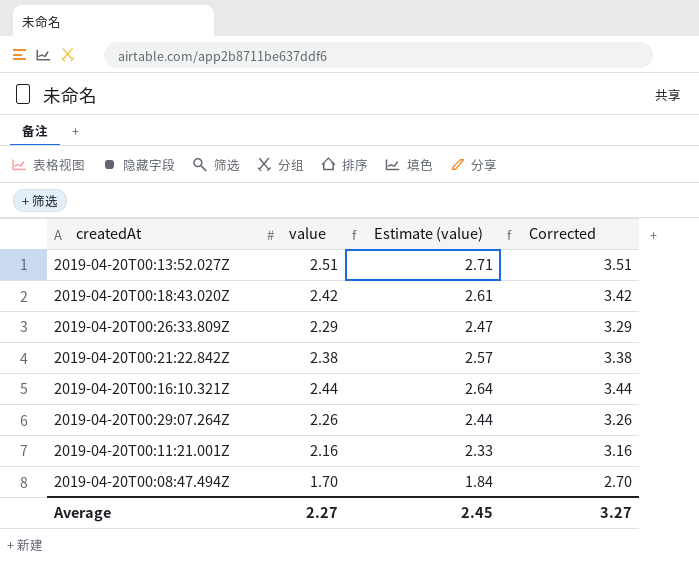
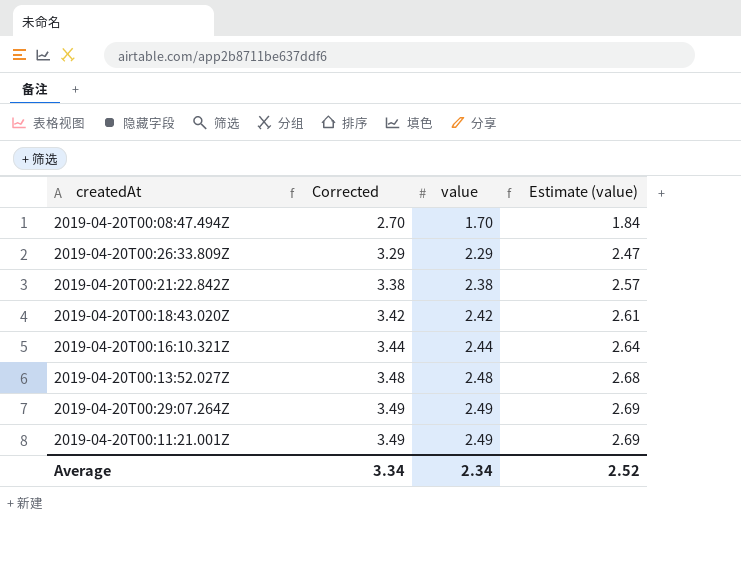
row order: none -> Corrected ascending
column Corrected | position: 4 -> 2
2019-04-20T00:13:52.027Z | Corrected: 3.51 -> 3.48
2019-04-20T00:13:52.027Z | value: 2.51 -> 2.48
2019-04-20T00:13:52.027Z | Estimate (value): 2.71 -> 2.68
2019-04-20T00:29:07.264Z | Corrected: 3.26 -> 3.49
2019-04-20T00:29:07.264Z | value: 2.26 -> 2.49
2019-04-20T00:29:07.264Z | Estimate (value): 2.44 -> 2.69
2019-04-20T00:11:21.001Z | Corrected: 3.16 -> 3.49
2019-04-20T00:11:21.001Z | value: 2.16 -> 2.49
2019-04-20T00:11:21.001Z | Estimate (value): 2.33 -> 2.69
Average | Corrected: 3.27 -> 3.34
Average | value: 2.27 -> 2.34
Average | Estimate (value): 2.45 -> 2.52

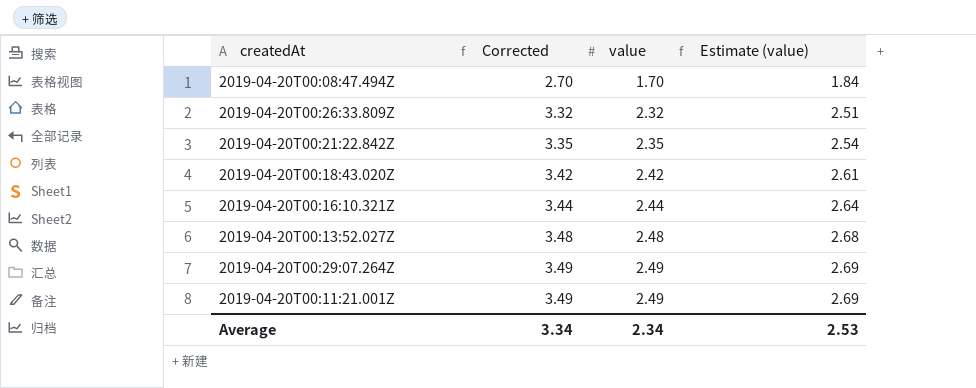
2019-04-20T00:26:33.809Z | Corrected: 3.29 -> 3.32
2019-04-20T00:26:33.809Z | value: 2.29 -> 2.32
2019-04-20T00:26:33.809Z | Estimate (value): 2.47 -> 2.51
2019-04-20T00:21:22.842Z | Corrected: 3.38 -> 3.35
2019-04-20T00:21:22.842Z | value: 2.38 -> 2.35
2019-04-20T00:21:22.842Z | Estimate (value): 2.57 -> 2.54
Average | Estimate (value): 2.52 -> 2.53

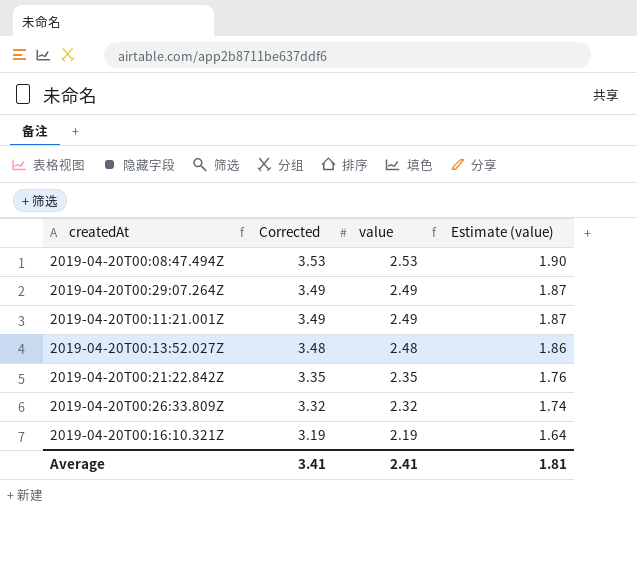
row order: Corrected ascending -> Corrected descending
column Estimate (value) | formula: [value] * 1.08 -> [value] * 0.75
row 2019-04-20T00:18:43.020Z: 3.42 | 2.42 | 2.61 -> none
2019-04-20T00:08:47.494Z | Corrected: 2.70 -> 3.53
2019-04-20T00:08:47.494Z | value: 1.70 -> 2.53
2019-04-20T00:16:10.321Z | Corrected: 3.44 -> 3.19
2019-04-20T00:16:10.321Z | value: 2.44 -> 2.19
Average | Corrected: 3.34 -> 3.41
Average | value: 2.34 -> 2.41
Average | Estimate (value): 2.53 -> 1.81

